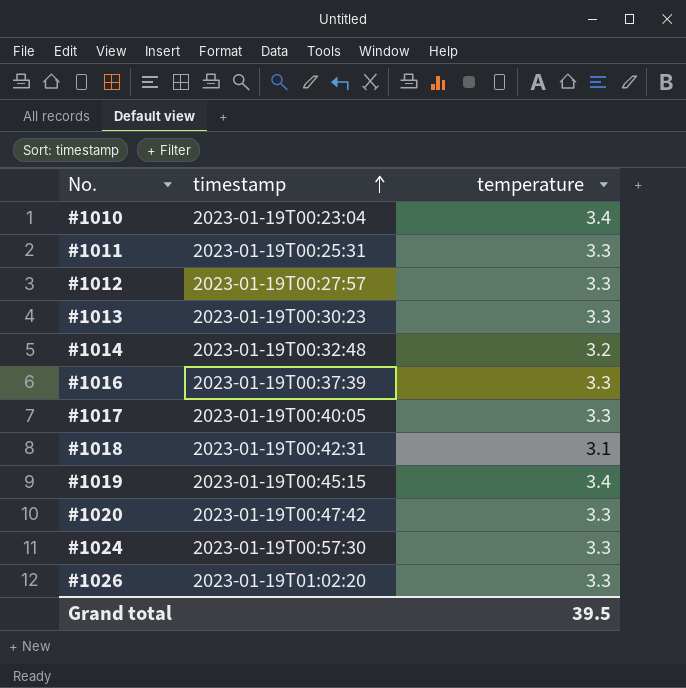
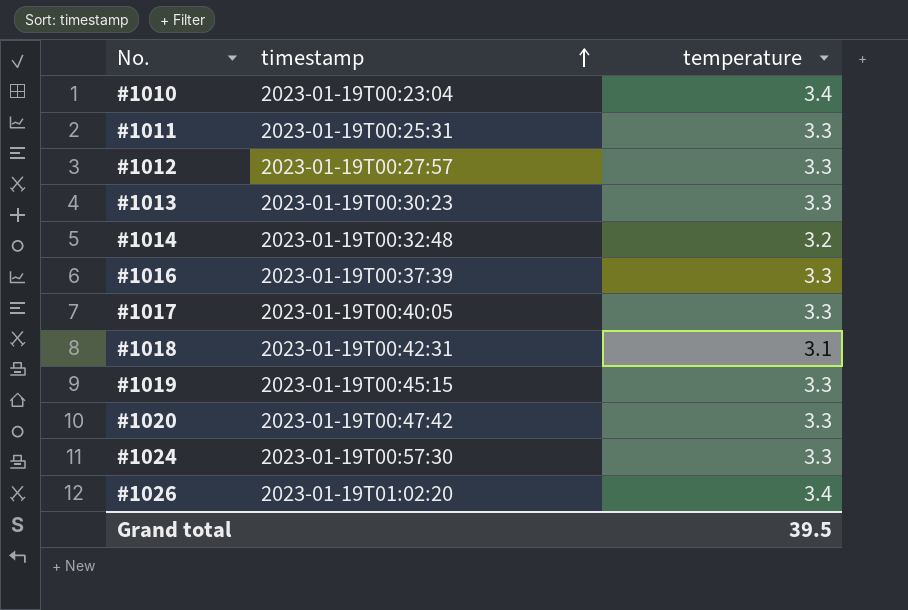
#1019 | temperature: 3.4 -> 3.3
#1026 | temperature: 3.3 -> 3.4

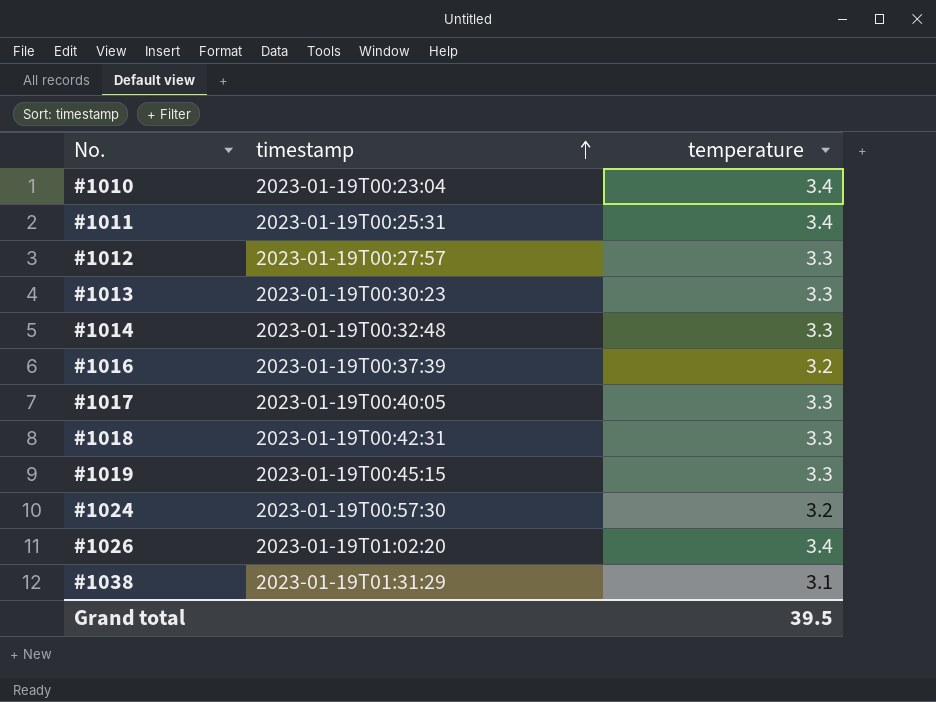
row #1020: 2023-01-19T00:47:42 | 3.3 -> none
#1011 | temperature: 3.3 -> 3.4
#1014 | temperature: 3.2 -> 3.3
#1016 | temperature: 3.3 -> 3.2
#1018 | temperature: 3.1 -> 3.3
#1024 | temperature: 3.3 -> 3.2
row #1038: none -> 2023-01-19T01:31:29 | 3.1

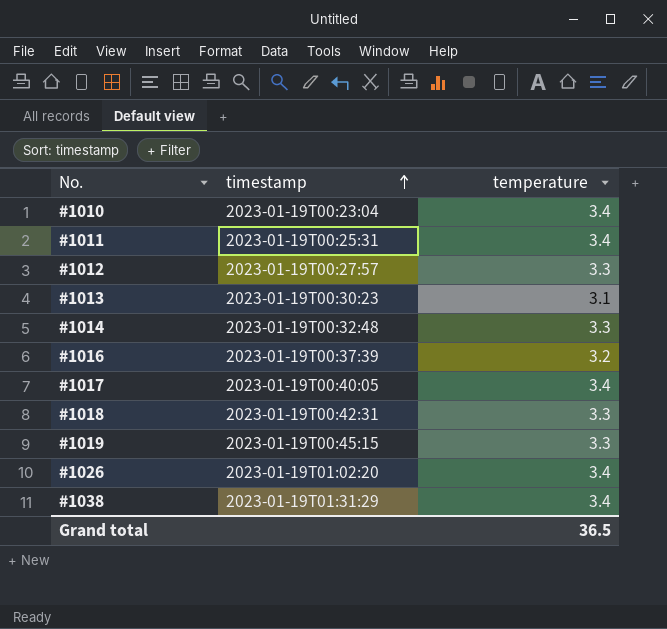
row #1024: 2023-01-19T00:57:30 | 3.2 -> none
#1013 | temperature: 3.3 -> 3.1
#1017 | temperature: 3.3 -> 3.4
#1038 | temperature: 3.1 -> 3.4
Grand total | temperature: 39.5 -> 36.5

